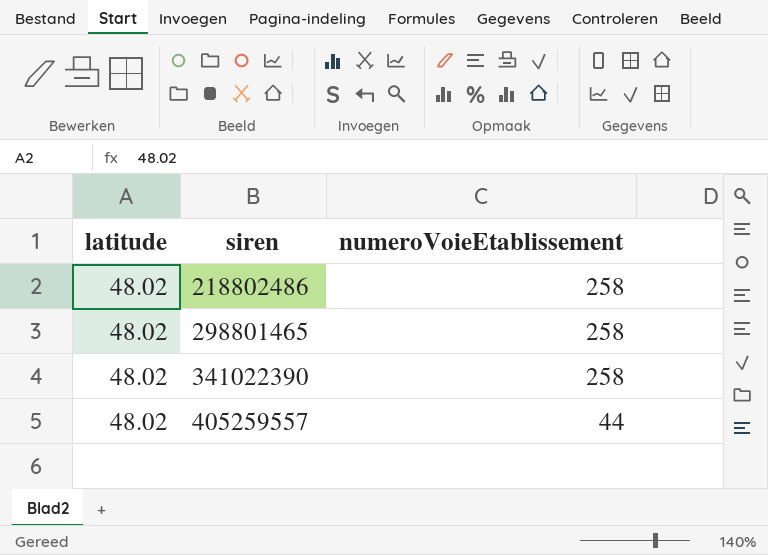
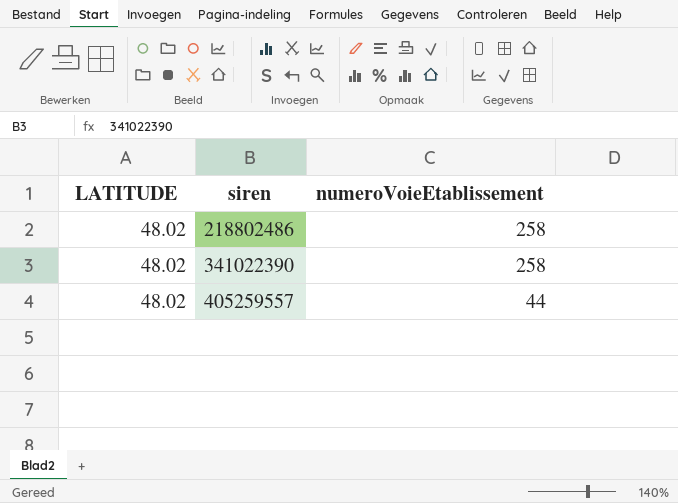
column name: latitude -> LATITUDE
row 298801465: 48.02 | 258 -> none

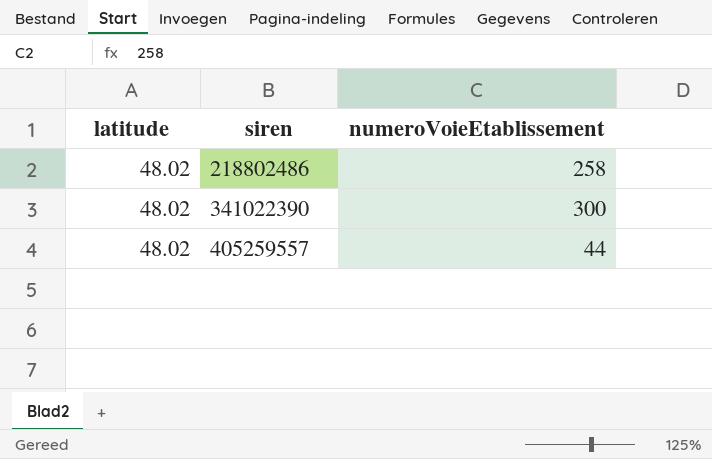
column name: LATITUDE -> latitude
341022390 | numeroVoieEtablissement: 258 -> 300

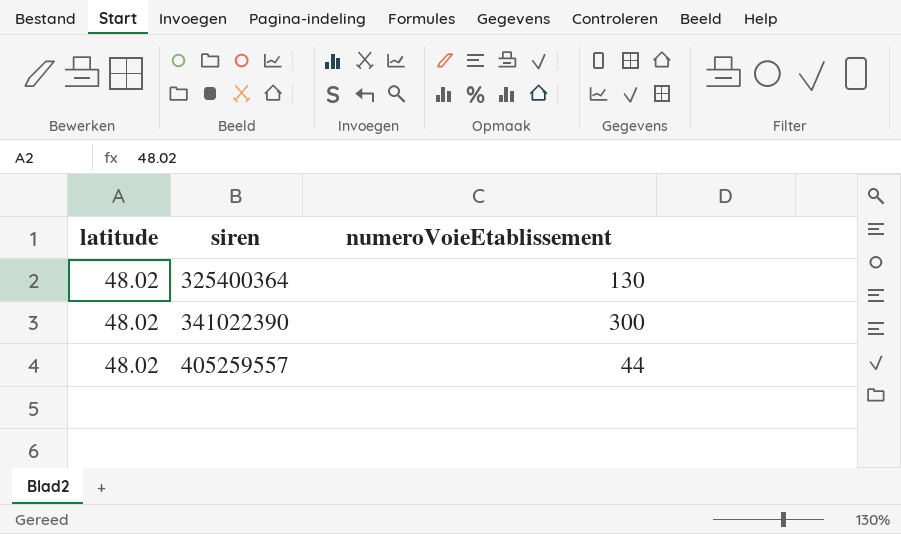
row 218802486: 48.02 | 258 -> none
row 325400364: none -> 48.02 | 130

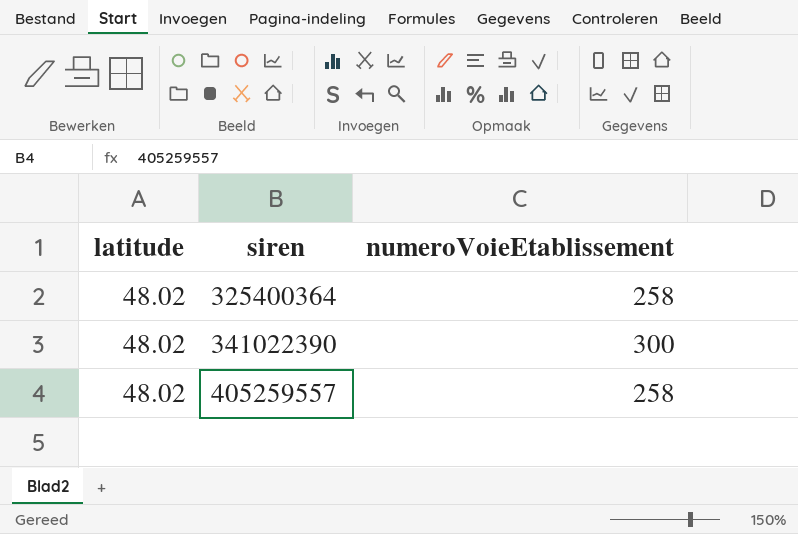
325400364 | numeroVoieEtablissement: 130 -> 258
405259557 | numeroVoieEtablissement: 44 -> 258

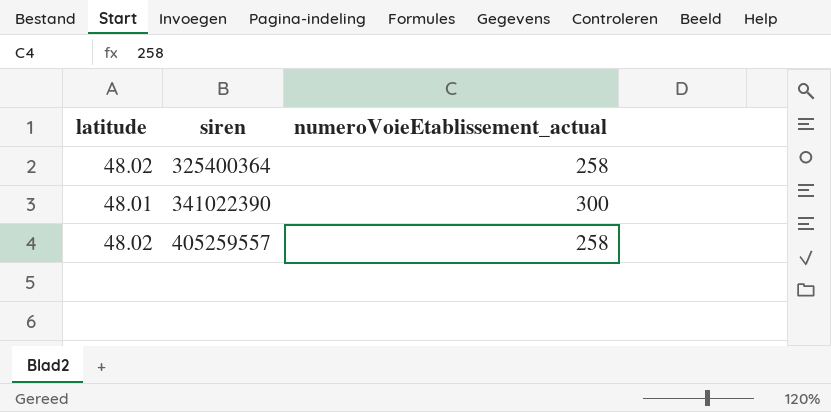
column name: numeroVoieEtablissement -> numeroVoieEtablissement_actual
341022390 | latitude: 48.02 -> 48.01

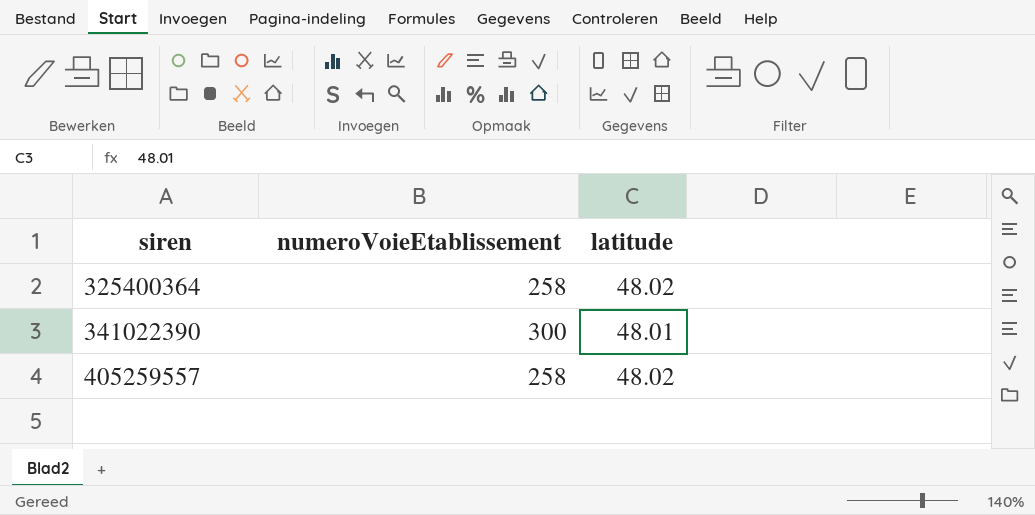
column name: numeroVoieEtablissement_actual -> numeroVoieEtablissement
column latitude | position: 1 -> 3

